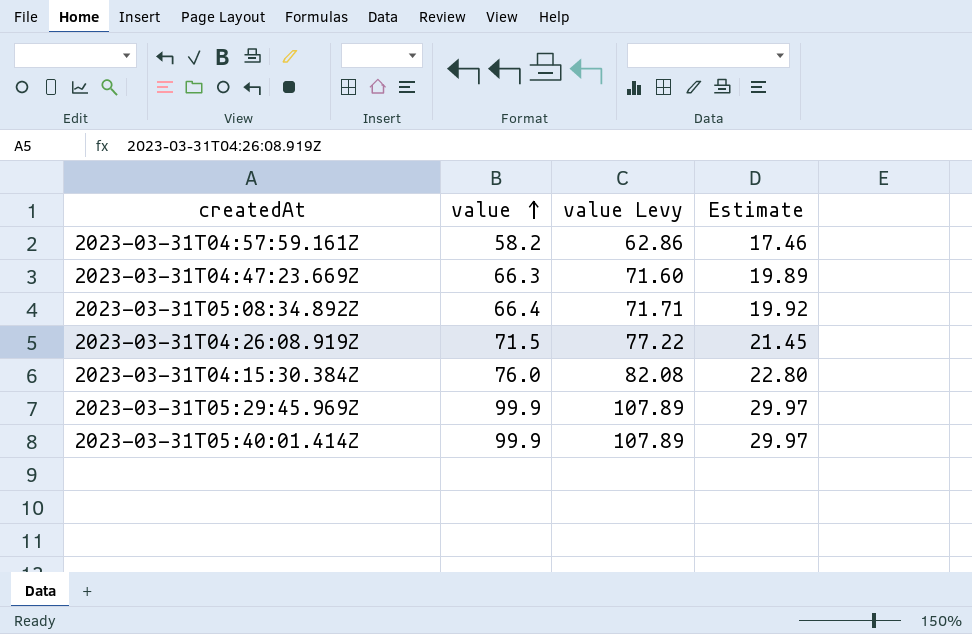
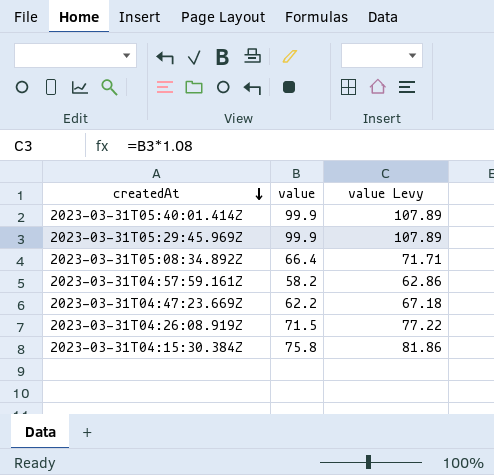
row order: value ascending -> createdAt descending
column Estimate | formula: [value] * 0.3 -> none
2023-03-31T04:47:23.669Z | value: 66.3 -> 62.2
2023-03-31T04:47:23.669Z | value Levy: 71.60 -> 67.18
2023-03-31T04:15:30.384Z | value: 76.0 -> 75.8
2023-03-31T04:15:30.384Z | value Levy: 82.08 -> 81.86

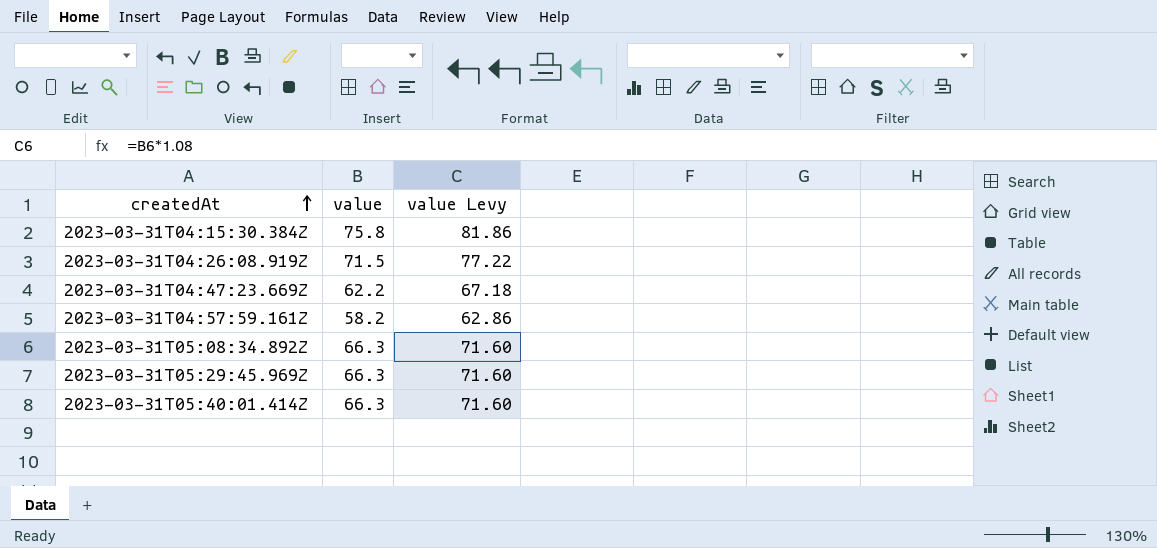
row order: createdAt descending -> createdAt ascending
2023-03-31T05:08:34.892Z | value: 66.4 -> 66.3
2023-03-31T05:08:34.892Z | value Levy: 71.71 -> 71.60
2023-03-31T05:29:45.969Z | value: 99.9 -> 66.3
2023-03-31T05:29:45.969Z | value Levy: 107.89 -> 71.60
2023-03-31T05:40:01.414Z | value: 99.9 -> 66.3
2023-03-31T05:40:01.414Z | value Levy: 107.89 -> 71.60

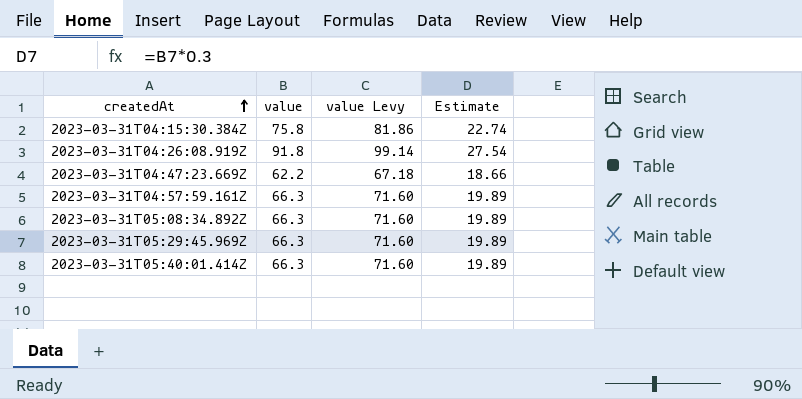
column Estimate | formula: none -> [value] * 0.3
2023-03-31T04:26:08.919Z | value: 71.5 -> 91.8
2023-03-31T04:26:08.919Z | value Levy: 77.22 -> 99.14
2023-03-31T04:57:59.161Z | value: 58.2 -> 66.3
2023-03-31T04:57:59.161Z | value Levy: 62.86 -> 71.60

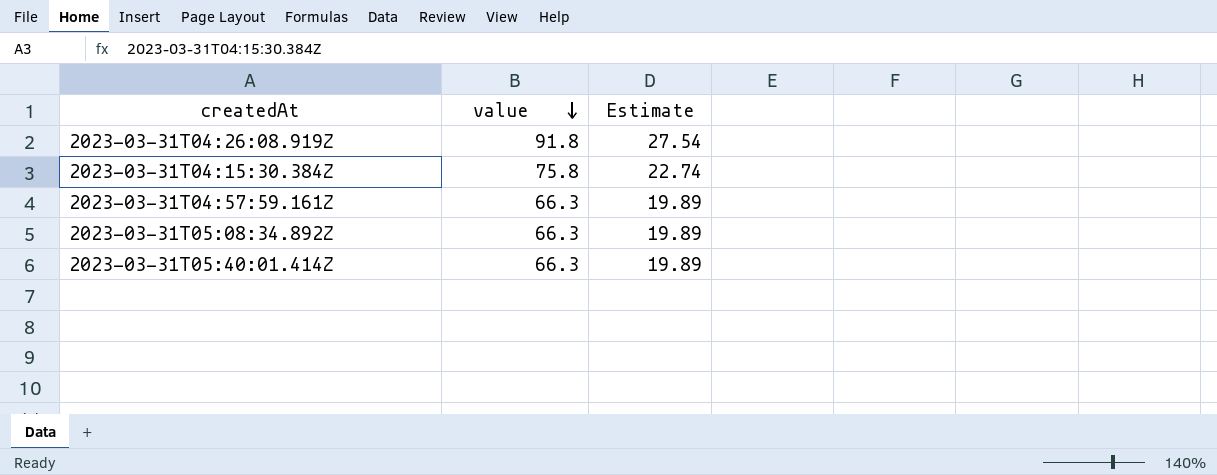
row order: createdAt ascending -> value descending
column value Levy | formula: [value] * 1.08 -> none
row 2023-03-31T04:47:23.669Z: 62.2 | 67.18 | 18.66 -> none
row 2023-03-31T05:29:45.969Z: 66.3 | 71.60 | 19.89 -> none

